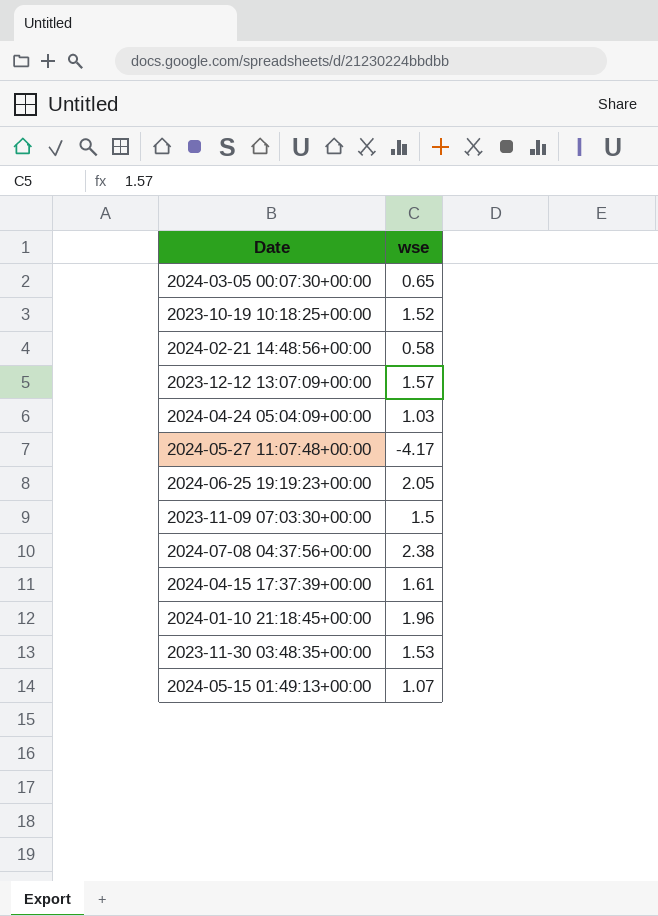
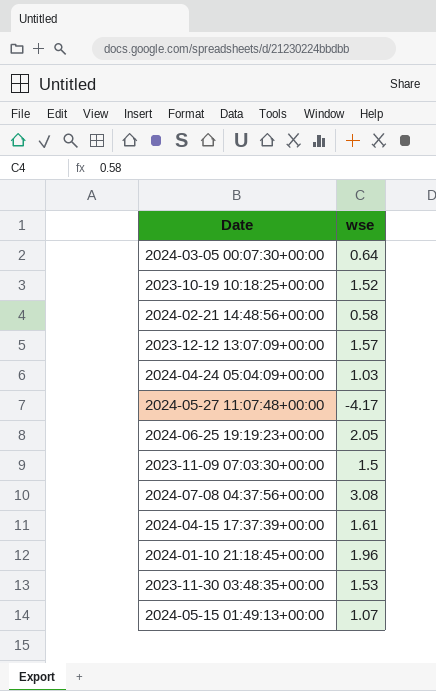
2024-03-05 00:07:30+00:00 | wse: 0.65 -> 0.64
2024-07-08 04:37:56+00:00 | wse: 2.38 -> 3.08

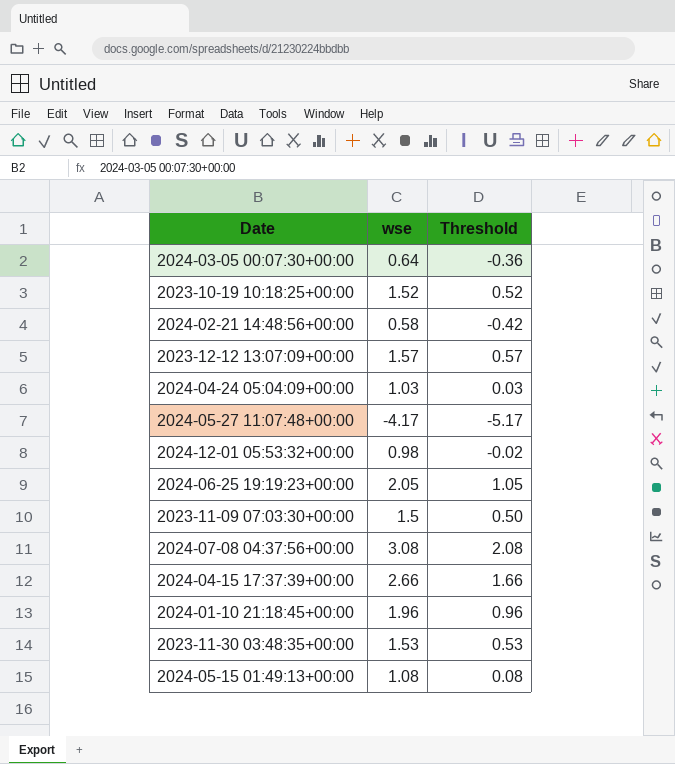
column Threshold | formula: none -> [wse] - 1
row 2024-12-01 05:53:32+00:00: none -> 0.98 | -0.02
2024-04-15 17:37:39+00:00 | wse: 1.61 -> 2.66
2024-05-15 01:49:13+00:00 | wse: 1.07 -> 1.08

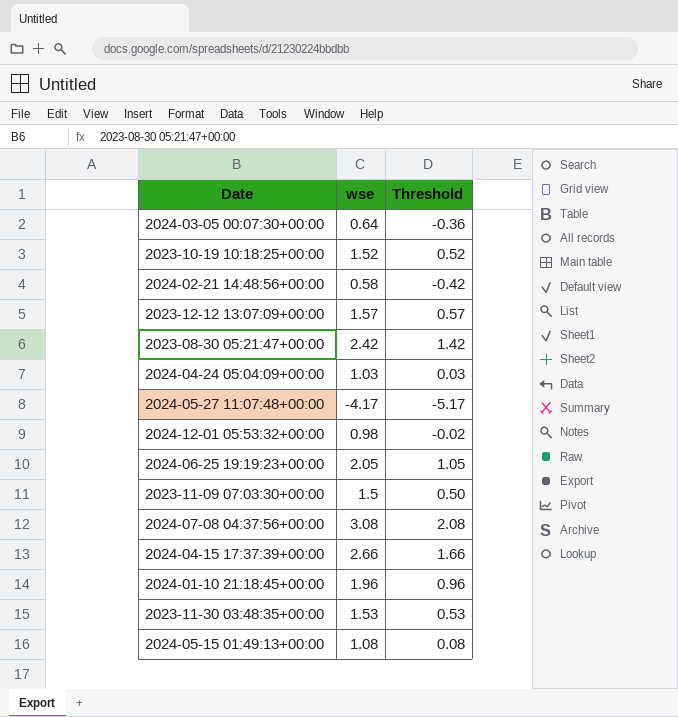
row 2023-08-30 05:21:47+00:00: none -> 2.42 | 1.42

